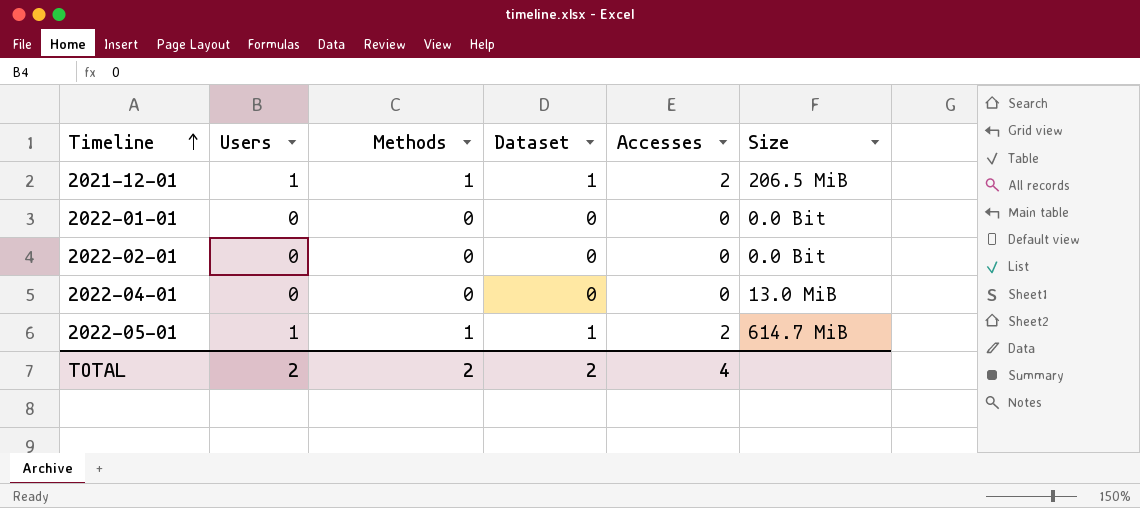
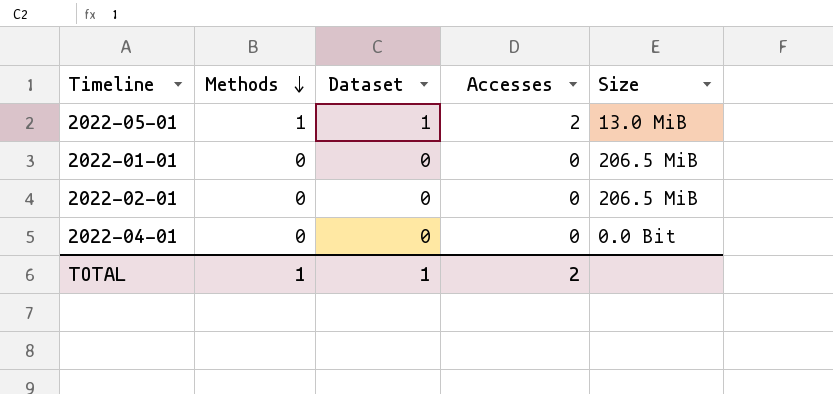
row order: Timeline ascending -> Methods descending
column Users | position: 2 -> none
row 2021-12-01: 1 | 1 | 1 | 2 | 206.5 MiB -> none
2022-05-01 | Size: 614.7 MiB -> 13.0 MiB
2022-01-01 | Size: 0.0 Bit -> 206.5 MiB
2022-02-01 | Size: 0.0 Bit -> 206.5 MiB
2022-04-01 | Size: 13.0 MiB -> 0.0 Bit
TOTAL | Methods: 2 -> 1
TOTAL | Dataset: 2 -> 1
TOTAL | Accesses: 4 -> 2

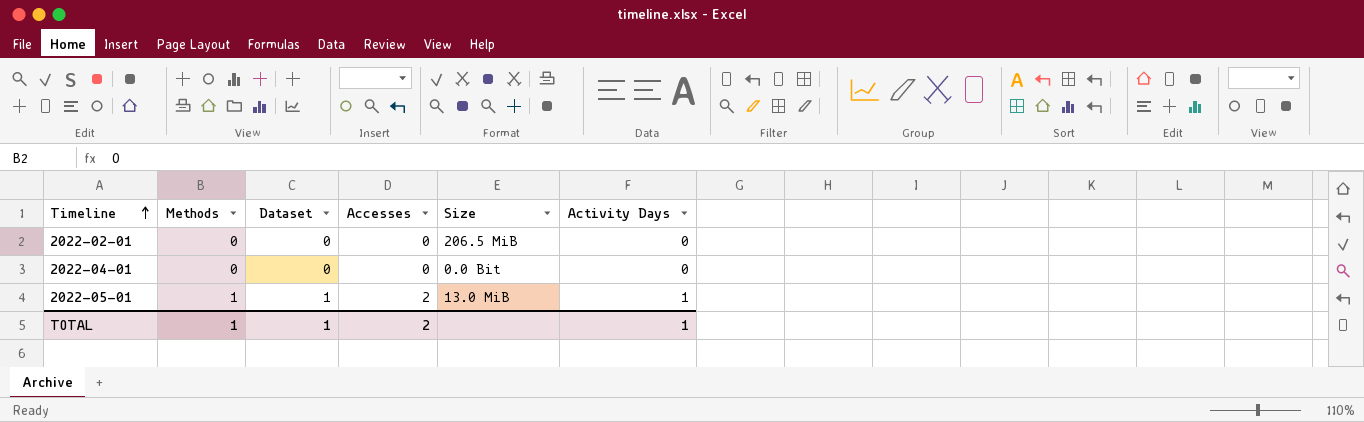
row order: Methods descending -> Timeline ascending
column Activity Days | position: none -> 6
row 2022-01-01: 0 | 0 | 0 | 206.5 MiB -> none

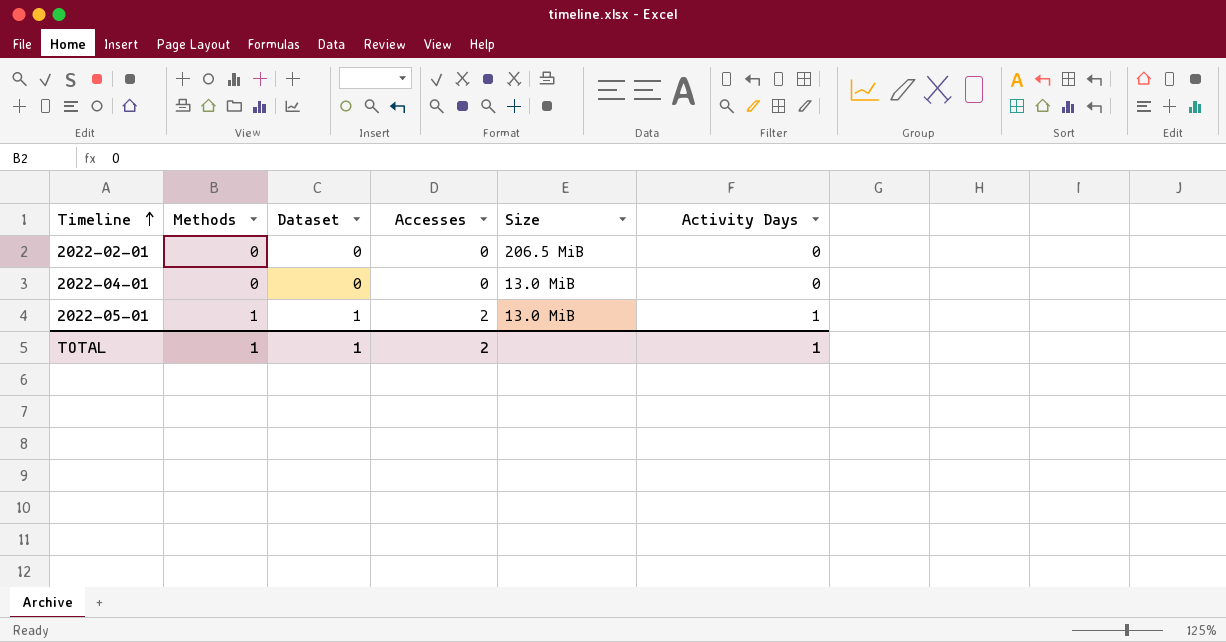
2022-04-01 | Size: 0.0 Bit -> 13.0 MiB

